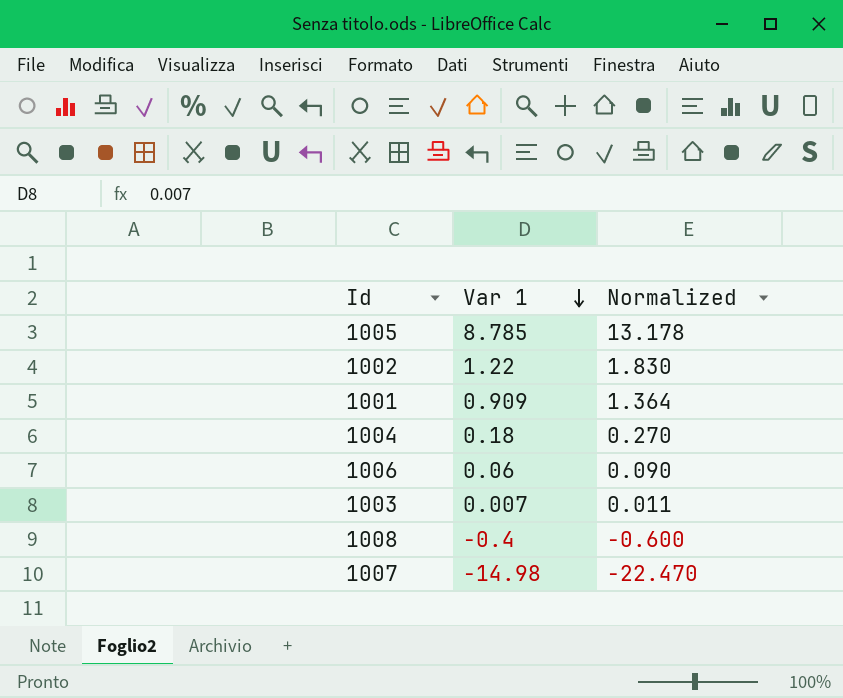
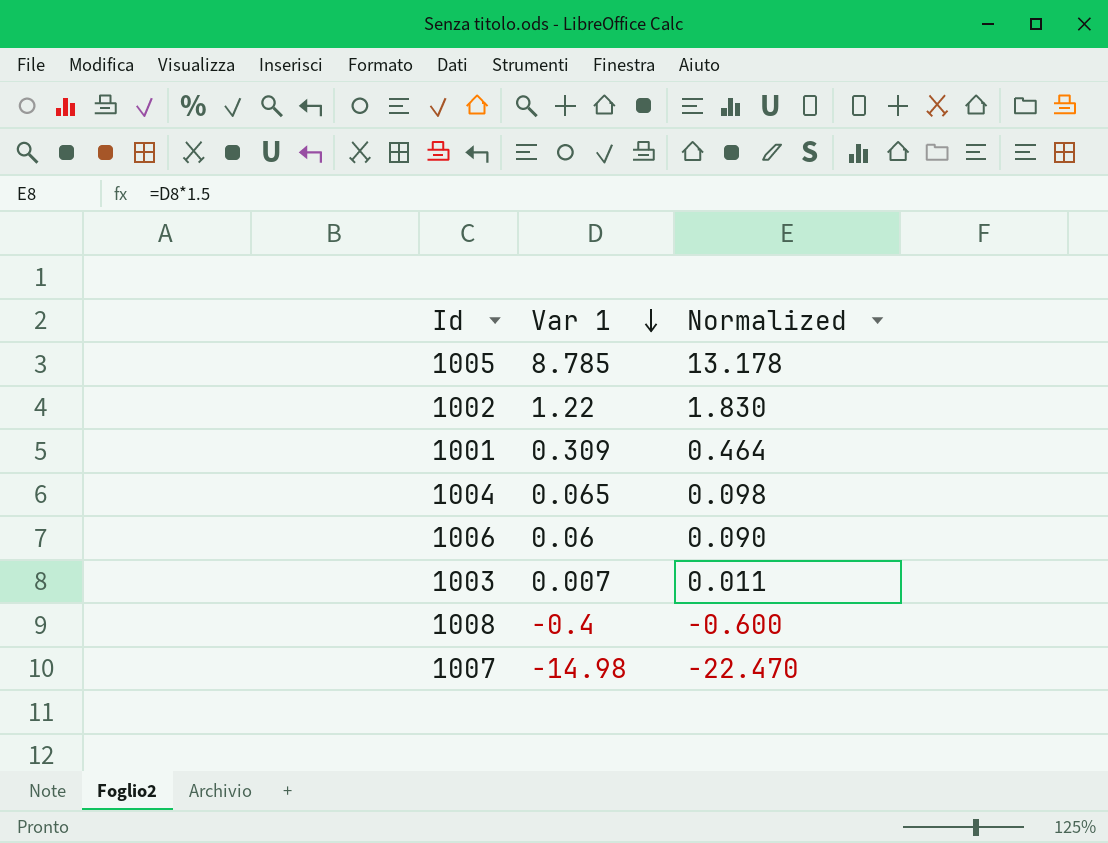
1001 | Var 1: 0.909 -> 0.309
1001 | Normalized: 1.364 -> 0.464
1004 | Var 1: 0.18 -> 0.065
1004 | Normalized: 0.270 -> 0.098

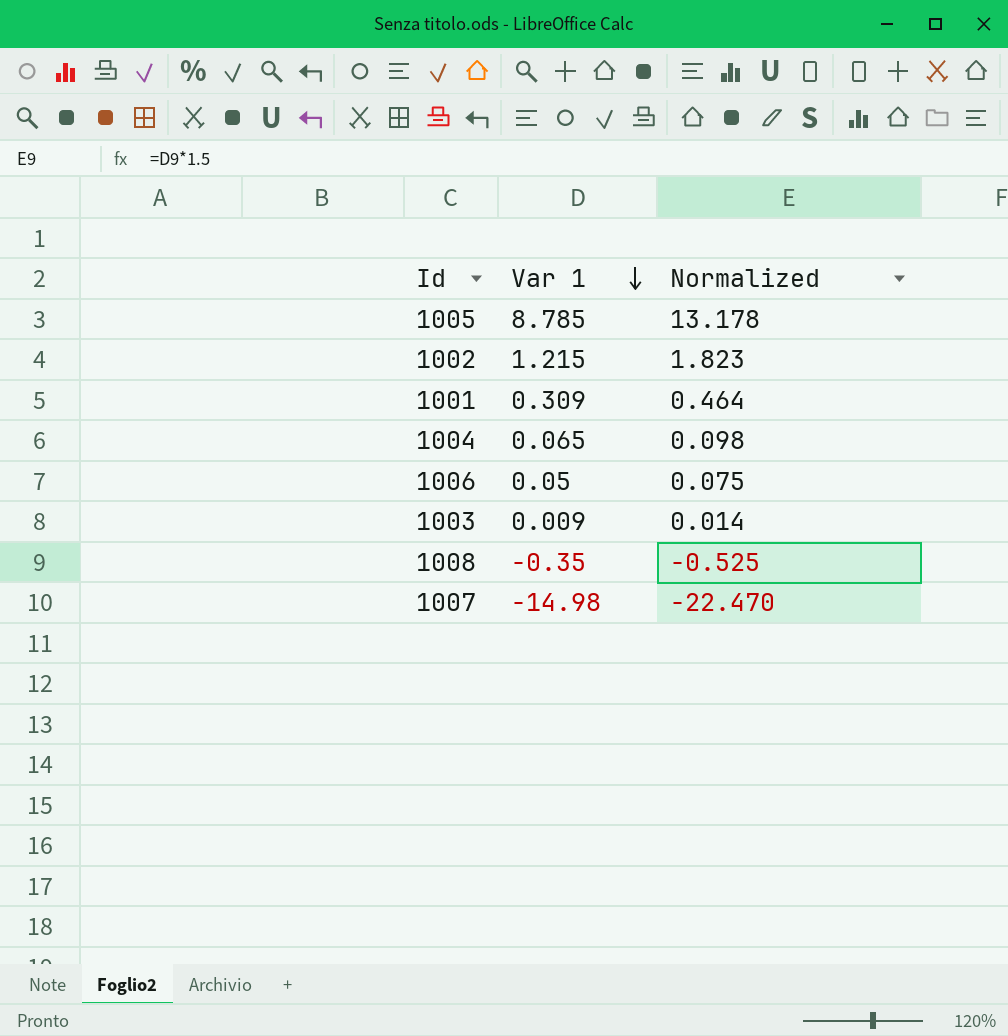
1002 | Var 1: 1.22 -> 1.215
1002 | Normalized: 1.830 -> 1.823
1006 | Var 1: 0.06 -> 0.05
1006 | Normalized: 0.090 -> 0.075
1003 | Var 1: 0.007 -> 0.009
1003 | Normalized: 0.011 -> 0.014
1008 | Var 1: -0.4 -> -0.35
1008 | Normalized: -0.600 -> -0.525

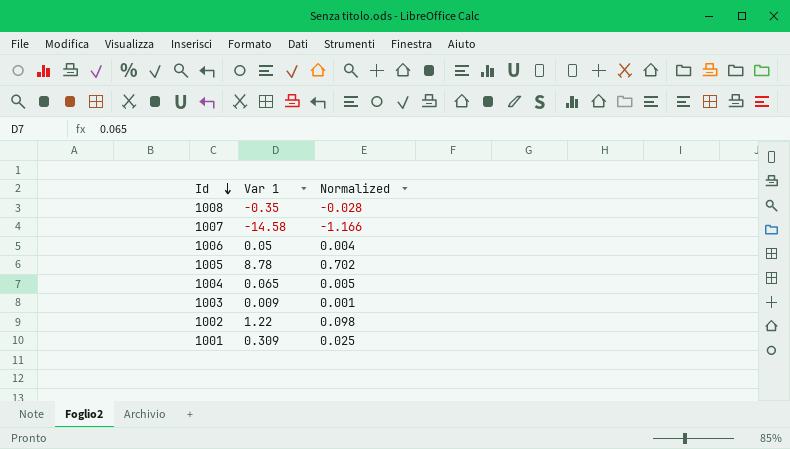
row order: Var 1 descending -> Id descending
column Normalized | formula: [Var 1] * 1.5 -> [Var 1] * 0.08
1007 | Var 1: -14.98 -> -14.58
1005 | Var 1: 8.785 -> 8.78
1002 | Var 1: 1.215 -> 1.22

